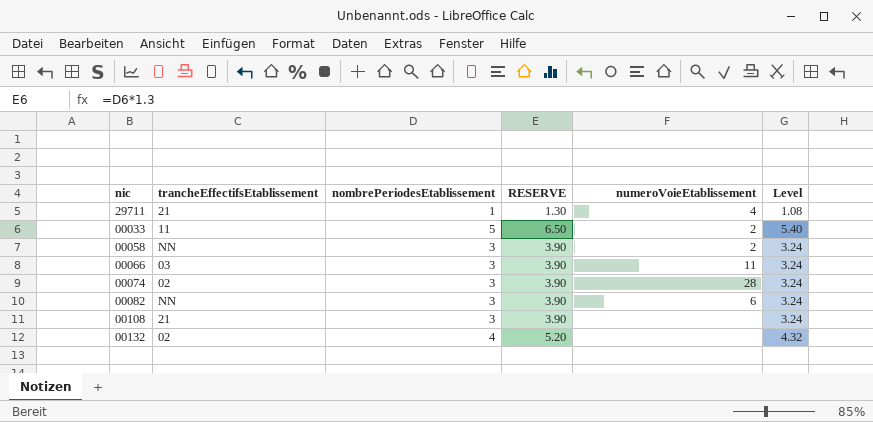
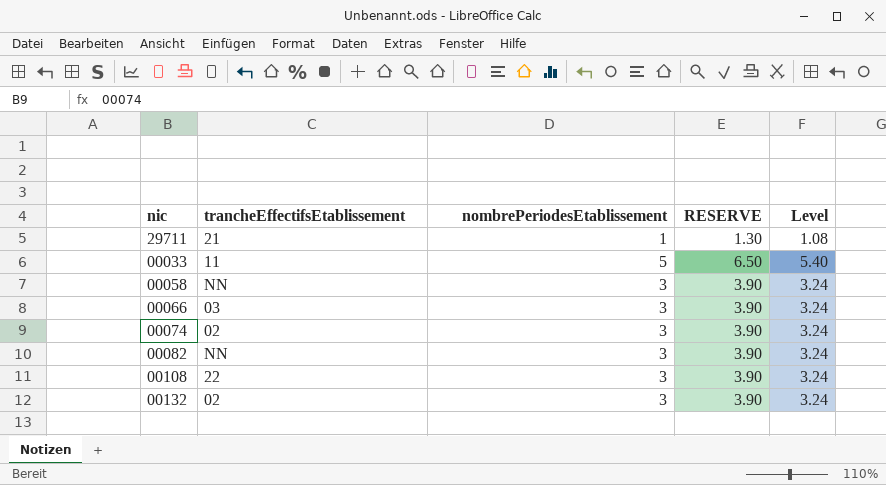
column numeroVoieEtablissement | position: 5 -> none
00108 | trancheEffectifsEtablissement: 21 -> 22
00132 | nombrePeriodesEtablissement: 4 -> 3
00132 | RESERVE: 5.20 -> 3.90
00132 | Level: 4.32 -> 3.24

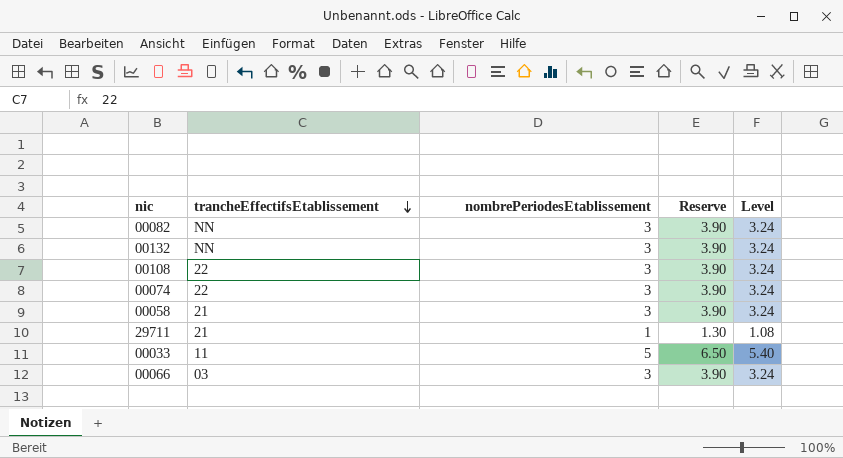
row order: none -> trancheEffectifsEtablissement descending
column name: RESERVE -> Reserve
00132 | trancheEffectifsEtablissement: 02 -> NN
00074 | trancheEffectifsEtablissement: 02 -> 22
00058 | trancheEffectifsEtablissement: NN -> 21

